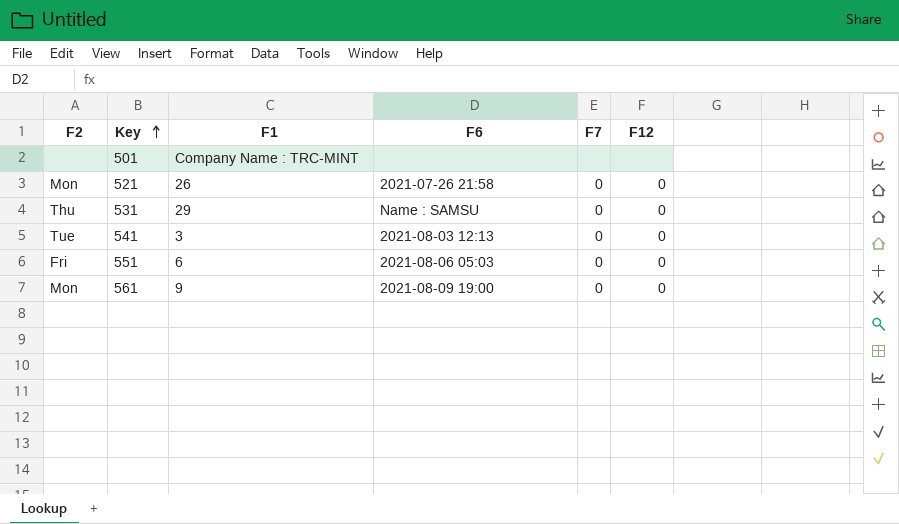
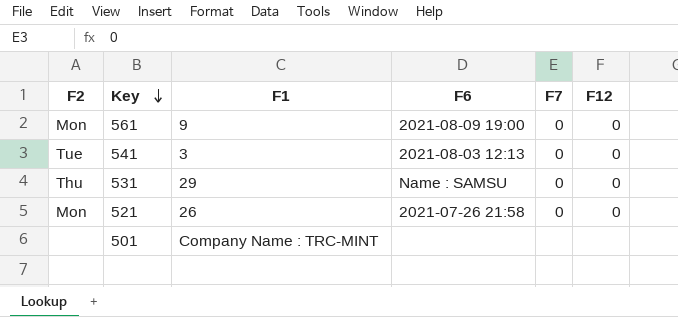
row order: Key ascending -> Key descending
row 551: Fri | 6 | 2021-08-06 05:03 | 0 | 0 -> none

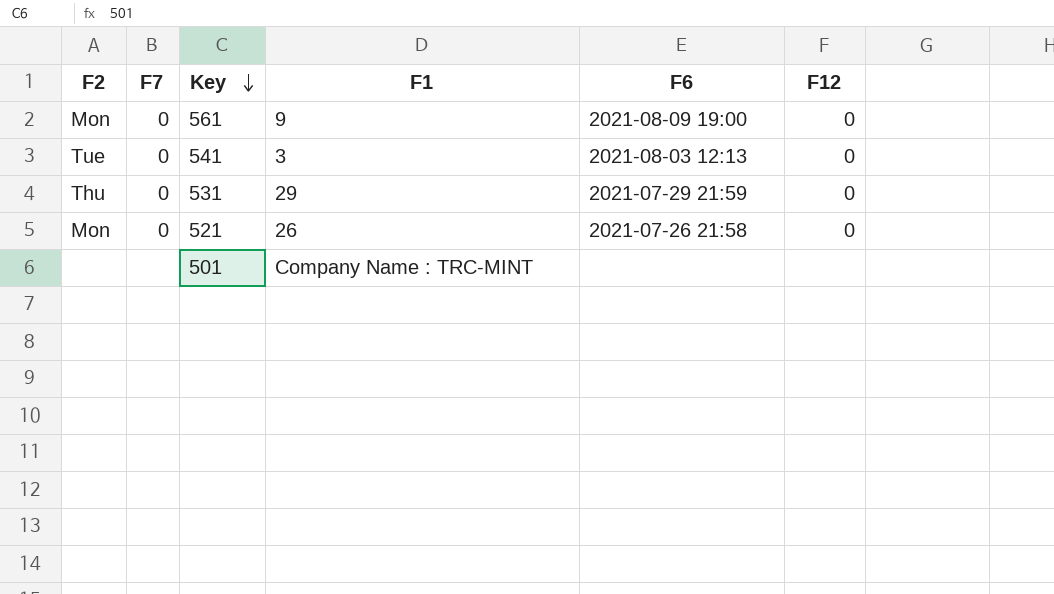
column F7 | position: 5 -> 2
531 | F6: Name : SAMSU -> 2021-07-29 21:59

